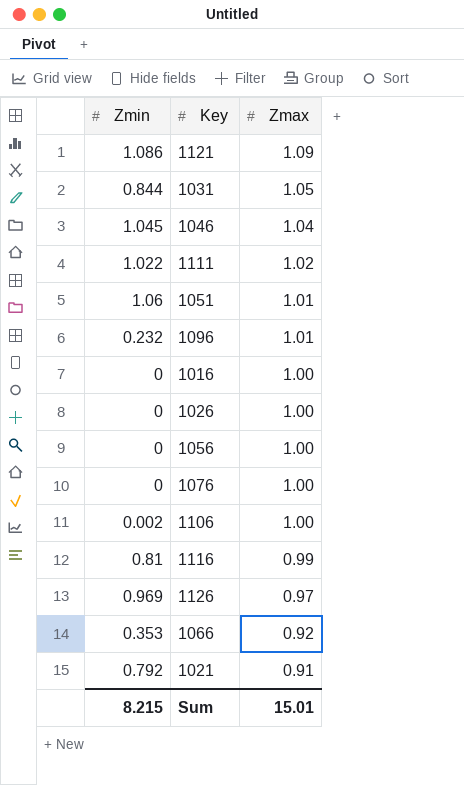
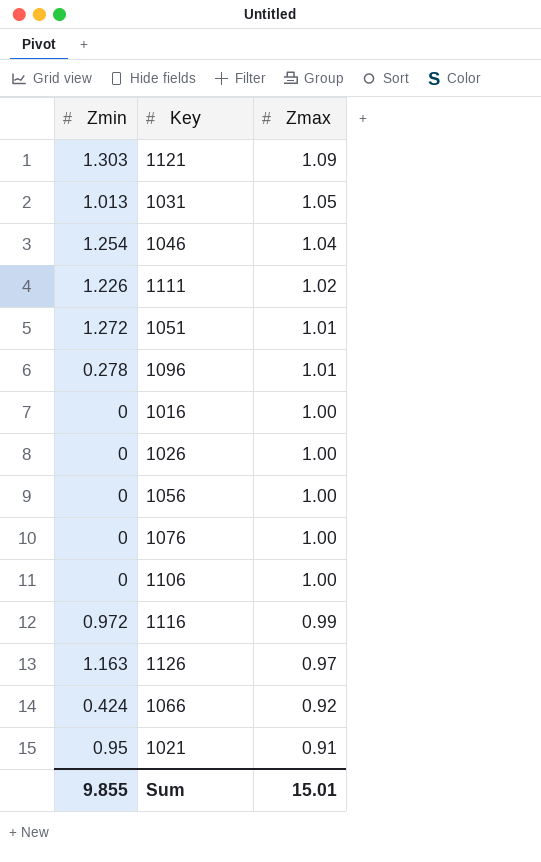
1121 | Zmin: 1.086 -> 1.303
1031 | Zmin: 0.844 -> 1.013
1046 | Zmin: 1.045 -> 1.254
1111 | Zmin: 1.022 -> 1.226
1051 | Zmin: 1.06 -> 1.272
1096 | Zmin: 0.232 -> 0.278
1106 | Zmin: 0.002 -> 0
1116 | Zmin: 0.81 -> 0.972
1126 | Zmin: 0.969 -> 1.163
1066 | Zmin: 0.353 -> 0.424
1021 | Zmin: 0.792 -> 0.95
Sum | Zmin: 8.215 -> 9.855

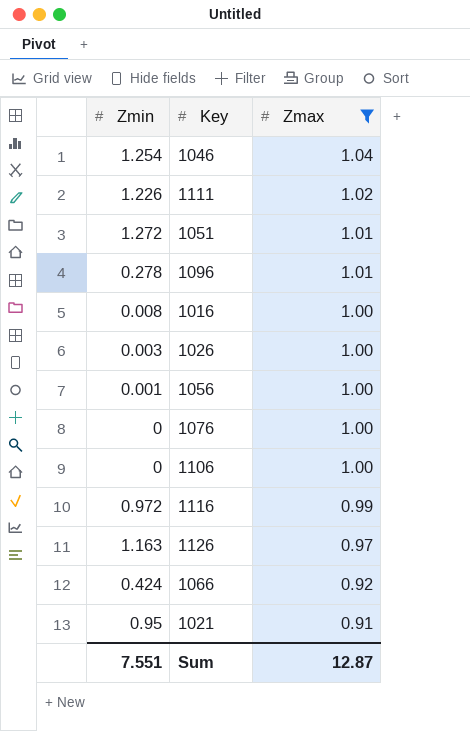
filter: none -> Zmax <= 1.04
1016 | Zmin: 0 -> 0.008
1026 | Zmin: 0 -> 0.003
1056 | Zmin: 0 -> 0.001
Sum | Zmin: 9.855 -> 7.551
Sum | Zmax: 15.01 -> 12.87

